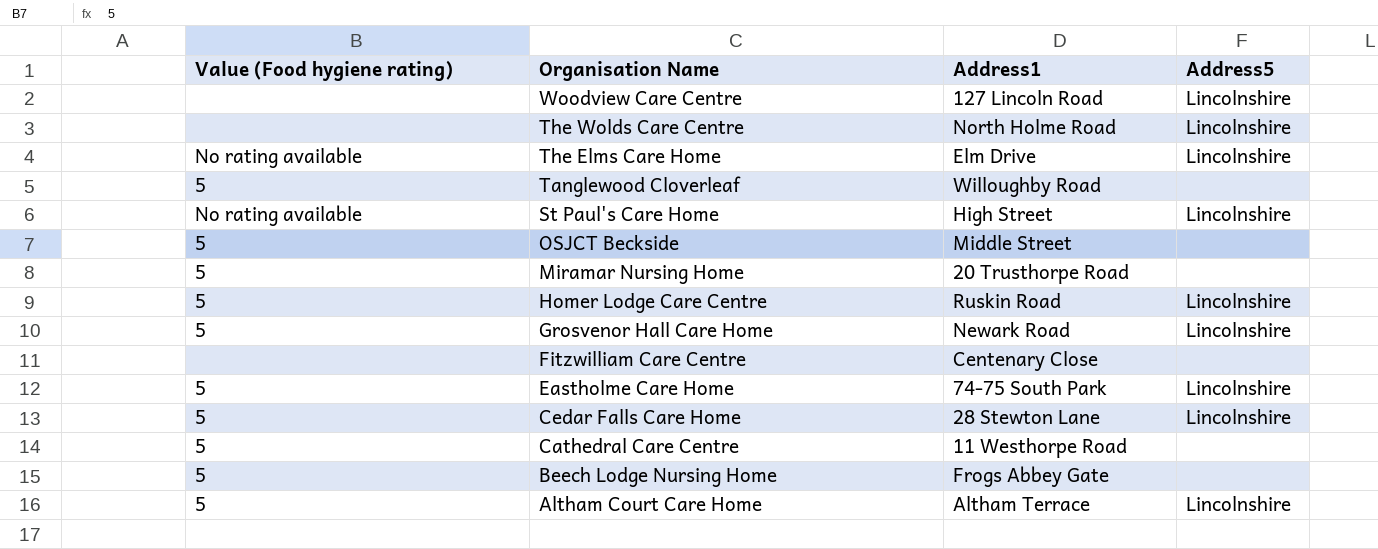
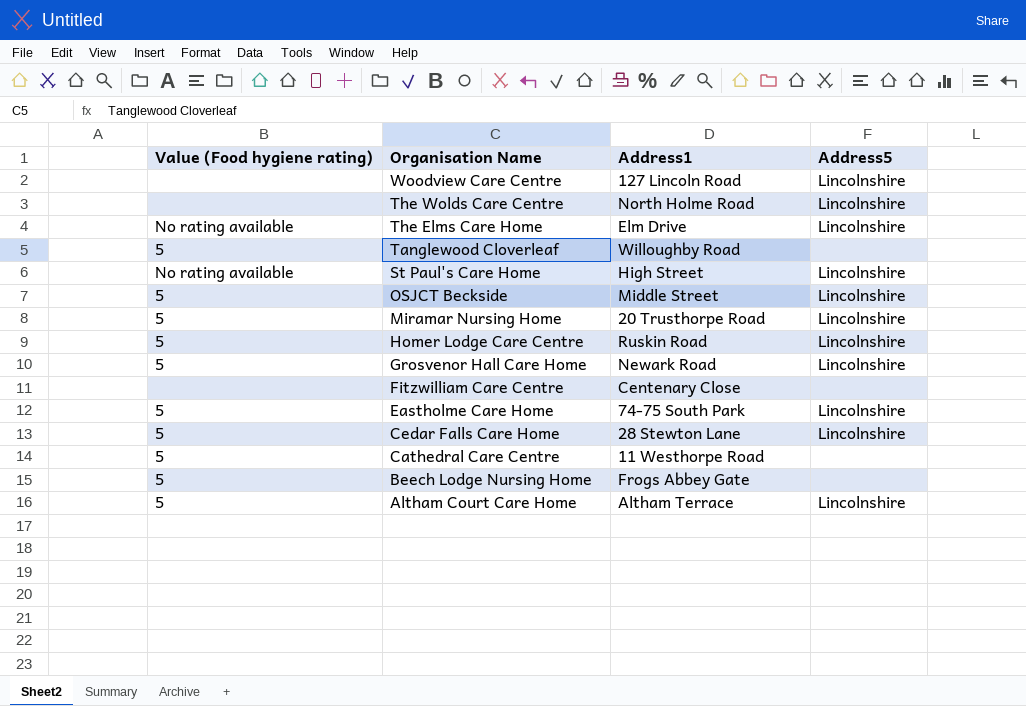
OSJCT Beckside | Address5: none -> Lincolnshire
Miramar Nursing Home | Address5: none -> Lincolnshire

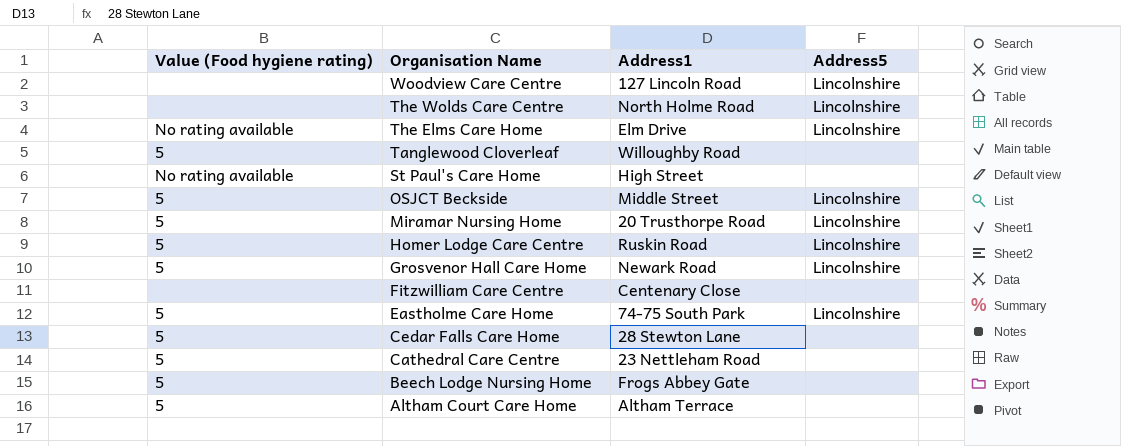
St Paul's Care Home | Address5: Lincolnshire -> none
Cedar Falls Care Home | Address5: Lincolnshire -> none
Cathedral Care Centre | Address1: 11 Westhorpe Road -> 23 Nettleham Road
Altham Court Care Home | Address5: Lincolnshire -> none

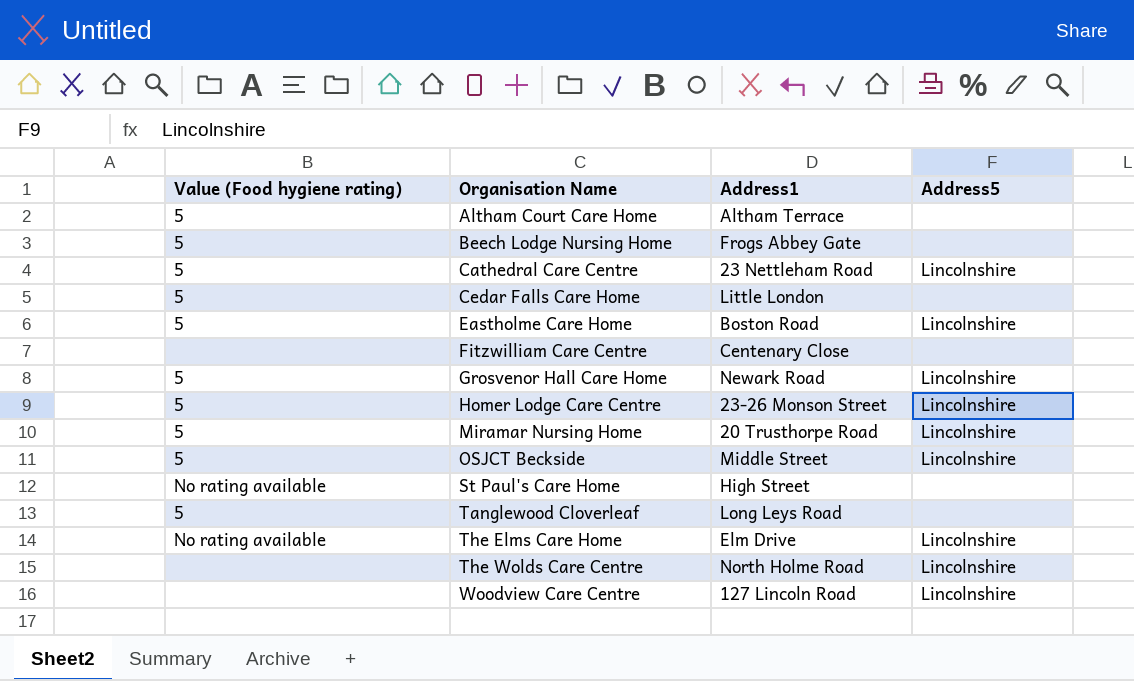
row order: Organisation Name descending -> Organisation Name ascending
Cathedral Care Centre | Address5: none -> Lincolnshire
Cedar Falls Care Home | Address1: 28 Stewton Lane -> Little London
Eastholme Care Home | Address1: 74-75 South Park -> Boston Road
Homer Lodge Care Centre | Address1: Ruskin Road -> 23-26 Monson Street
Tanglewood Cloverleaf | Address1: Willoughby Road -> Long Leys Road

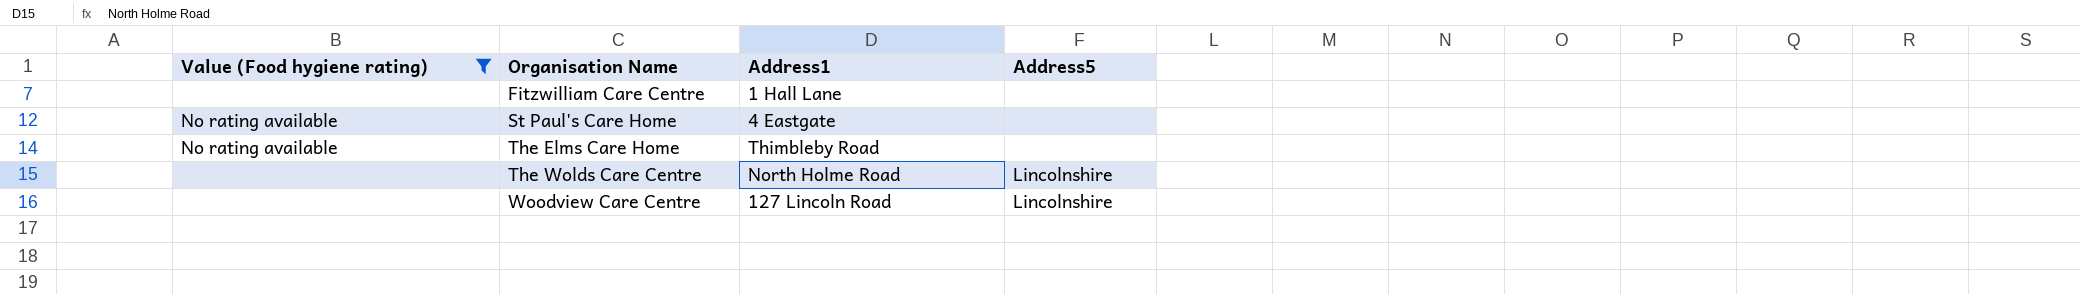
filter: none -> Value (Food hygiene rating) != 5
Fitzwilliam Care Centre | Address1: Centenary Close -> 1 Hall Lane
St Paul's Care Home | Address1: High Street -> 4 Eastgate
The Elms Care Home | Address1: Elm Drive -> Thimbleby Road
The Elms Care Home | Address5: Lincolnshire -> none

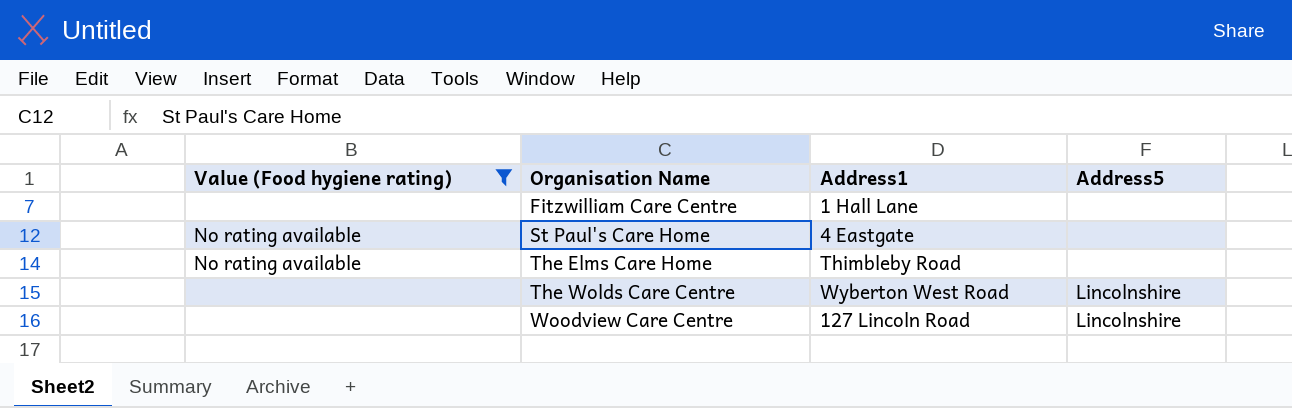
The Wolds Care Centre | Address1: North Holme Road -> Wyberton West Road

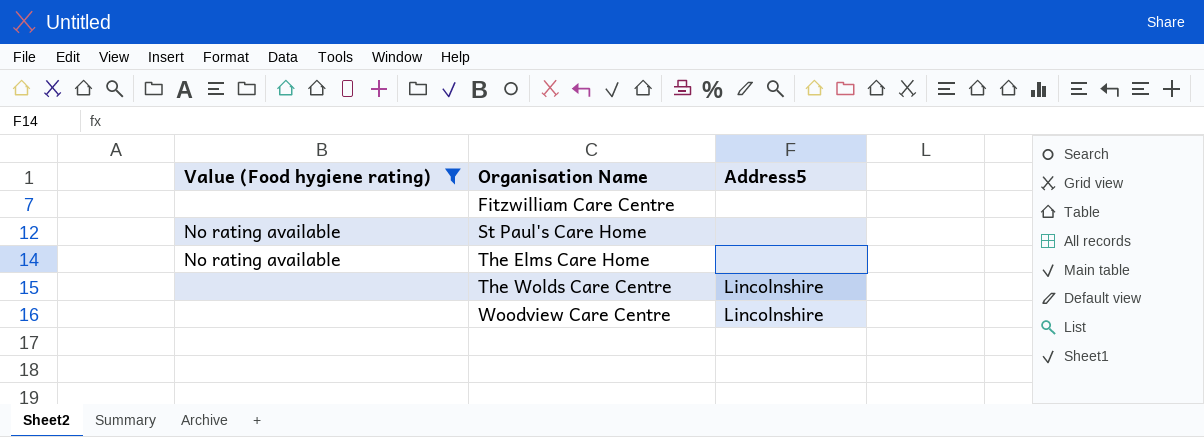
column Address1 | position: 3 -> none

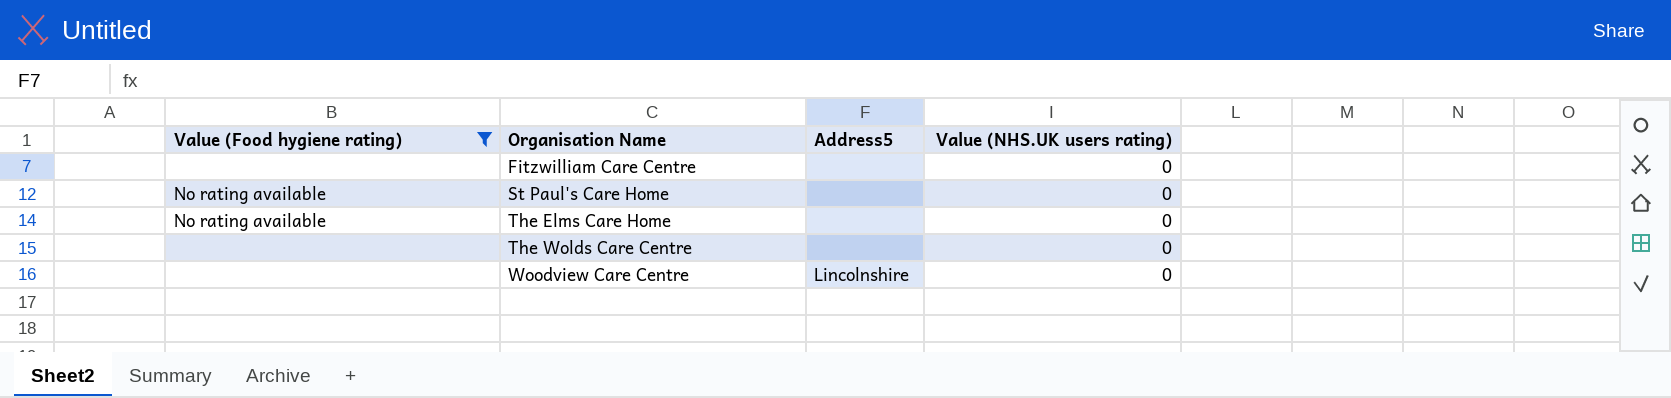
column Value (NHS.UK users rating) | position: none -> 4
The Wolds Care Centre | Address5: Lincolnshire -> none

